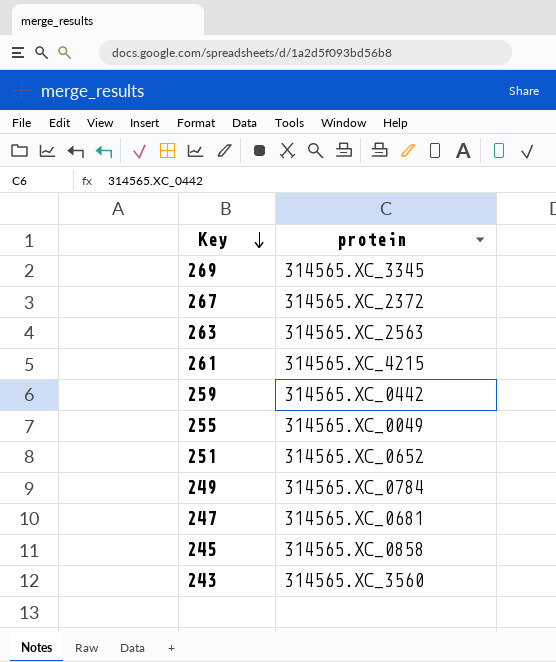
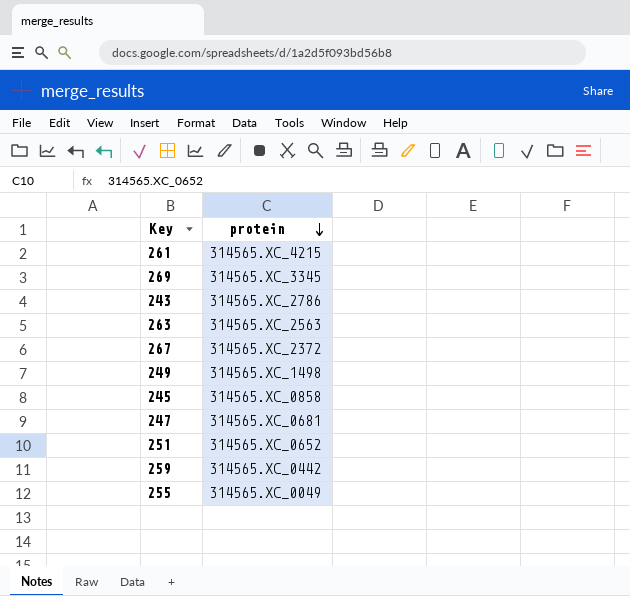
row order: Key descending -> protein descending
243 | protein: 314565.XC_3560 -> 314565.XC_2786
249 | protein: 314565.XC_0784 -> 314565.XC_1498

